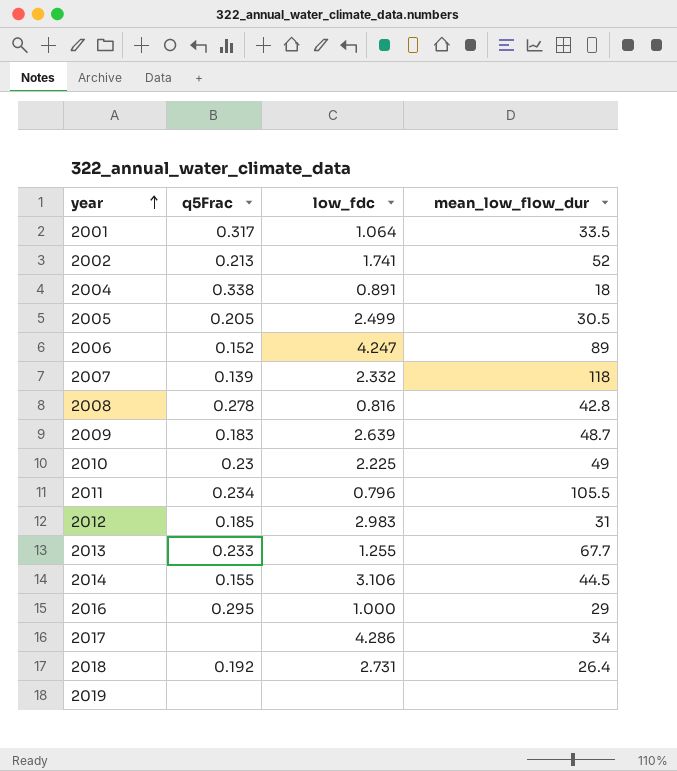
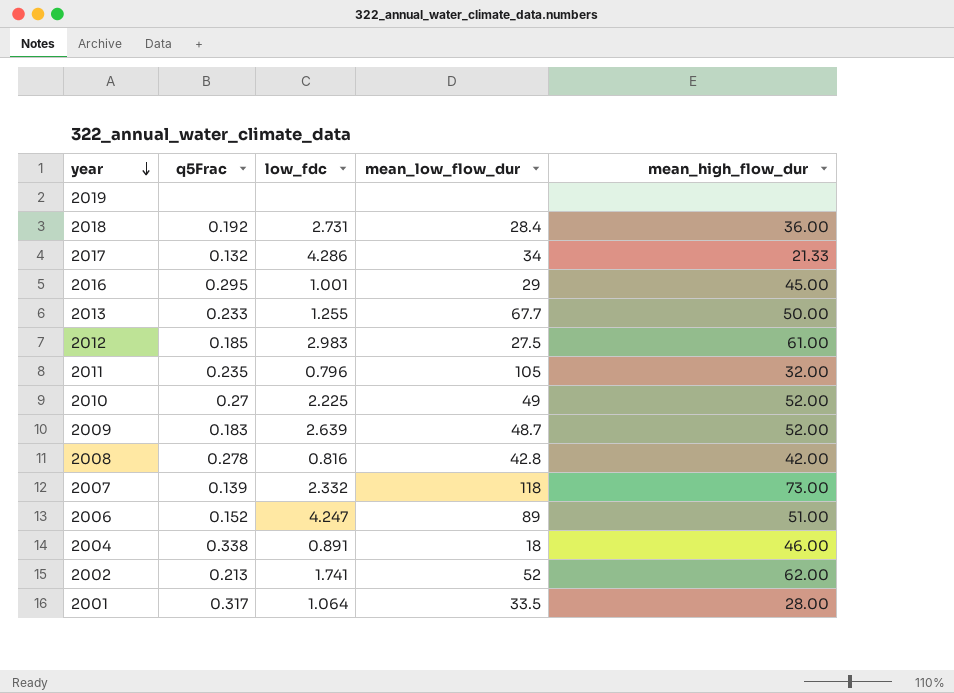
row order: year ascending -> year descending
column mean_high_flow_dur | position: none -> 5
row 2005: 0.205 | 2.499 | 30.5 -> none
row 2014: 0.155 | 3.106 | 44.5 -> none
2018 | mean_low_flow_dur: 26.4 -> 28.4
2017 | q5Frac: none -> 0.132
2016 | low_fdc: 1.000 -> 1.001
2012 | mean_low_flow_dur: 31 -> 27.5
2011 | q5Frac: 0.234 -> 0.235
2011 | mean_low_flow_dur: 105.5 -> 105
2010 | q5Frac: 0.23 -> 0.27

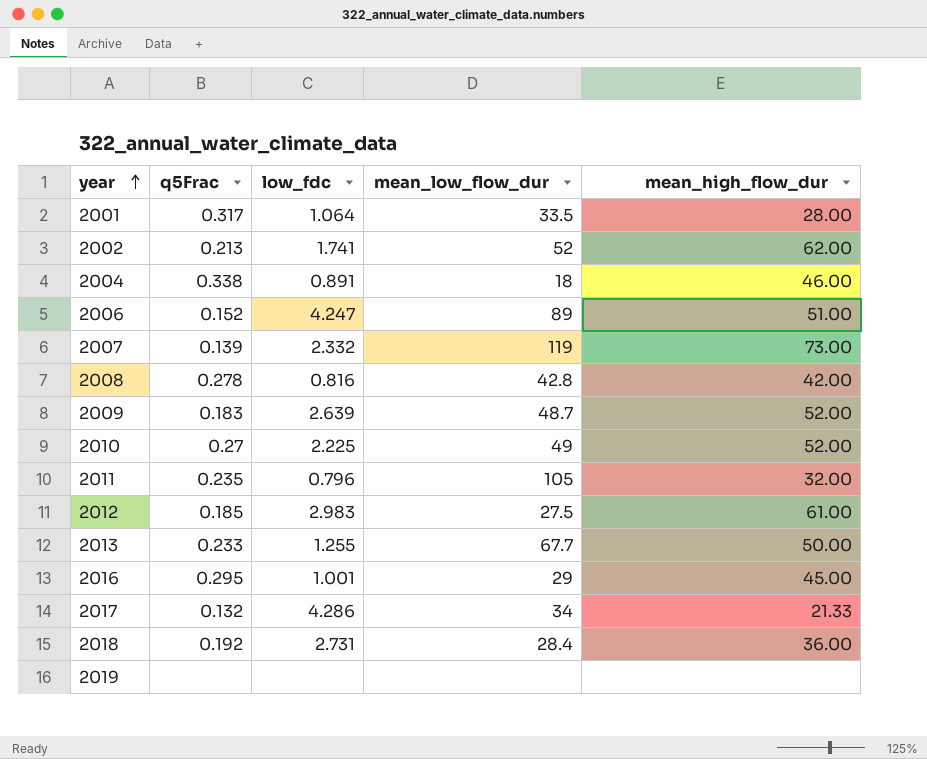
row order: year descending -> year ascending
2007 | mean_low_flow_dur: 118 -> 119

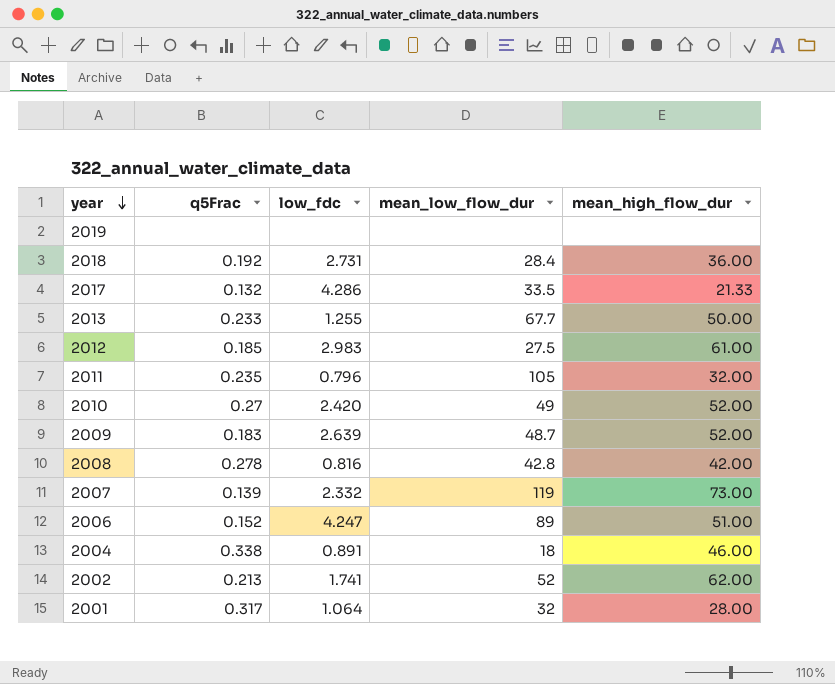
row order: year ascending -> year descending
row 2016: 0.295 | 1.001 | 29 | 45.00 -> none
2017 | mean_low_flow_dur: 34 -> 33.5
2010 | low_fdc: 2.225 -> 2.420
2001 | mean_low_flow_dur: 33.5 -> 32

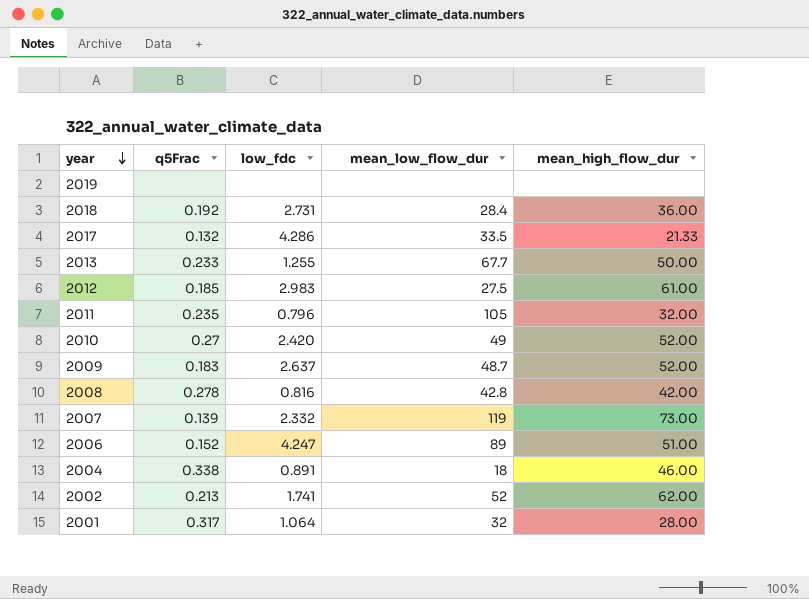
2009 | low_fdc: 2.639 -> 2.637

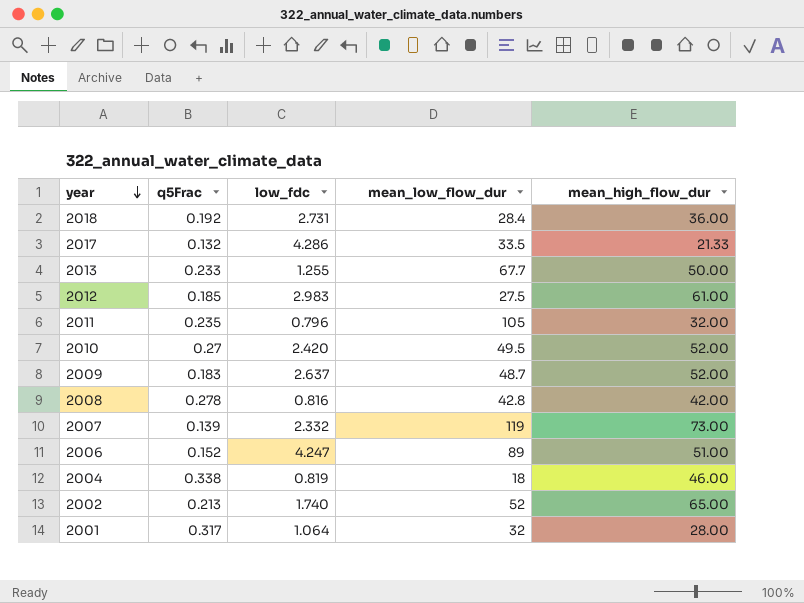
row 2019: none | none | none | none -> none
2010 | mean_low_flow_dur: 49 -> 49.5
2004 | low_fdc: 0.891 -> 0.819
2002 | low_fdc: 1.741 -> 1.740
2002 | mean_high_flow_dur: 62.00 -> 65.00

